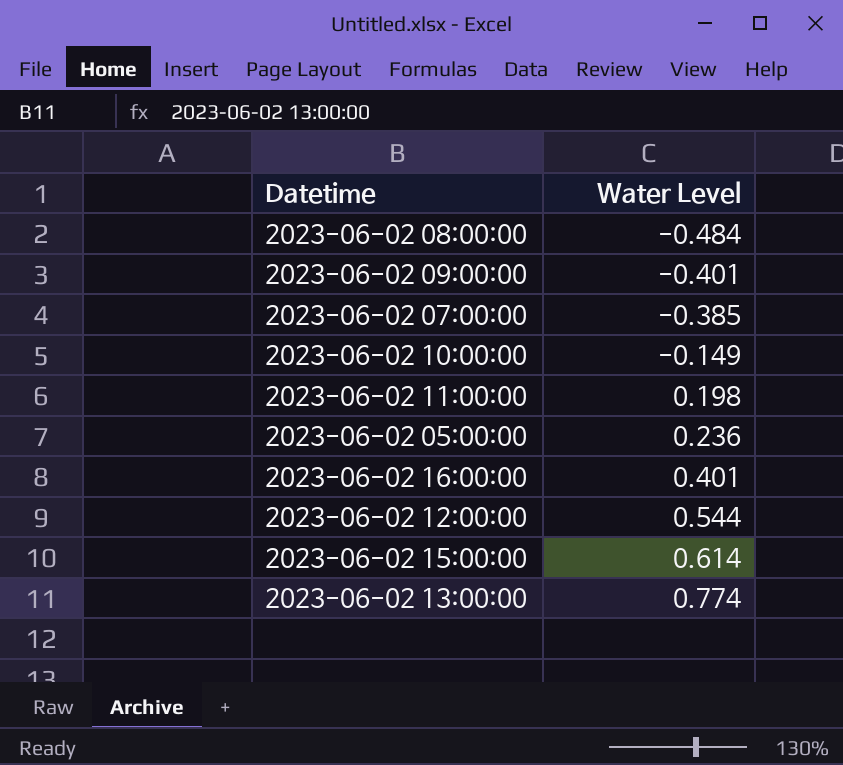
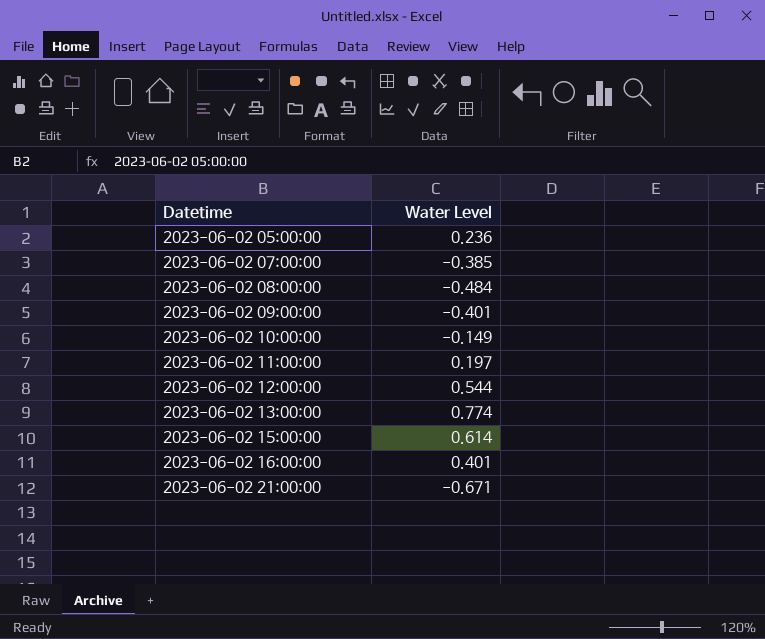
row order: Water Level ascending -> Datetime ascending
2023-06-02 11:00:00 | Water Level: 0.198 -> 0.197
row 2023-06-02 21:00:00: none -> -0.671

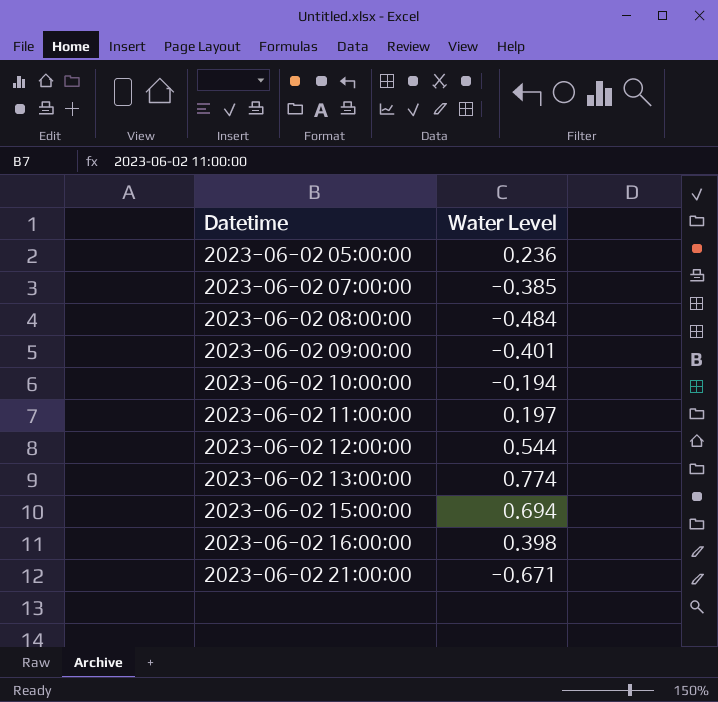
2023-06-02 10:00:00 | Water Level: -0.149 -> -0.194
2023-06-02 15:00:00 | Water Level: 0.614 -> 0.694
2023-06-02 16:00:00 | Water Level: 0.401 -> 0.398

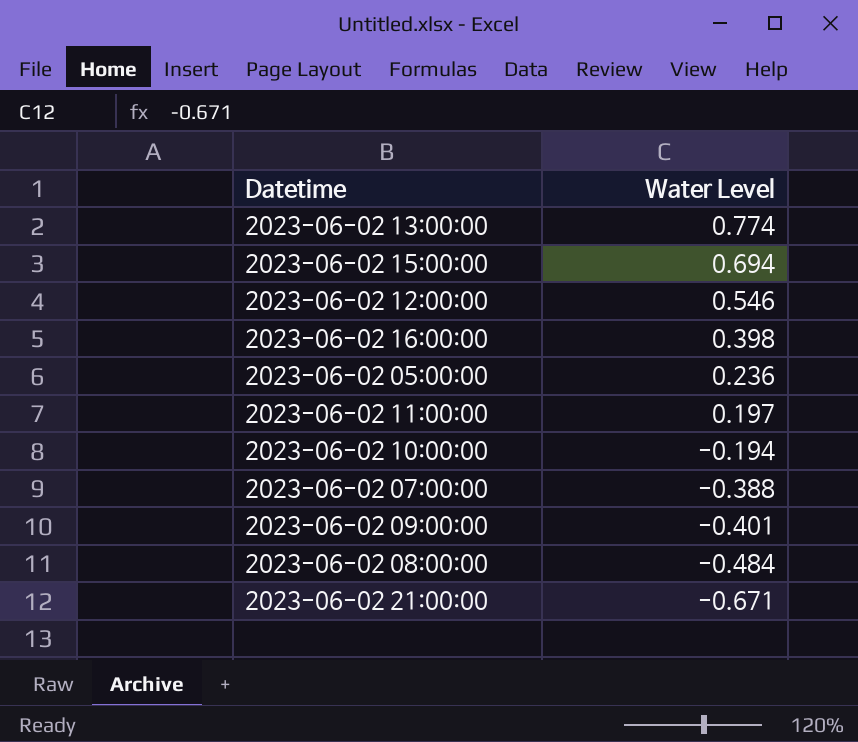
row order: Datetime ascending -> Water Level descending
2023-06-02 12:00:00 | Water Level: 0.544 -> 0.546
2023-06-02 07:00:00 | Water Level: -0.385 -> -0.388

